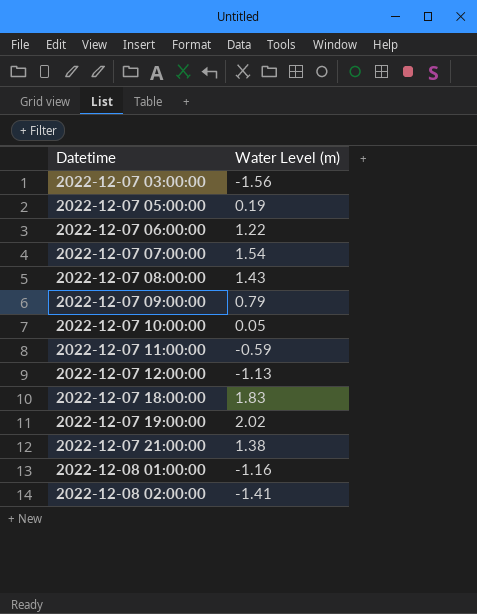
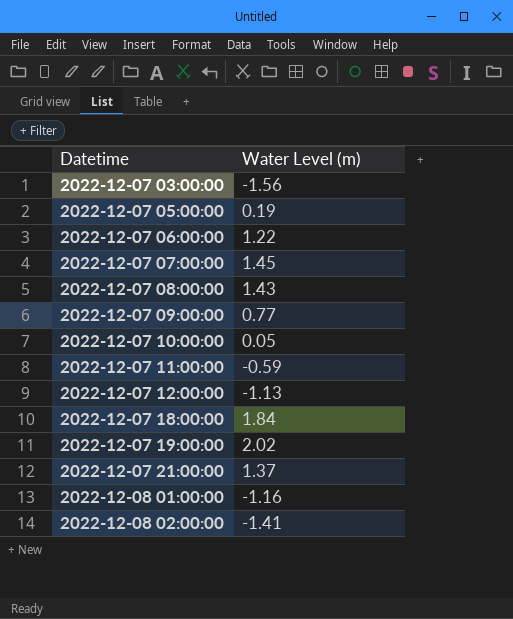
2022-12-07 07:00:00 | Water Level (m): 1.54 -> 1.45
2022-12-07 09:00:00 | Water Level (m): 0.79 -> 0.77
2022-12-07 18:00:00 | Water Level (m): 1.83 -> 1.84
2022-12-07 21:00:00 | Water Level (m): 1.38 -> 1.37

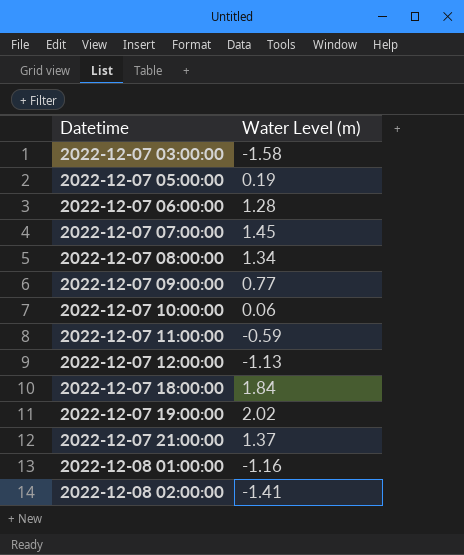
2022-12-07 03:00:00 | Water Level (m): -1.56 -> -1.58
2022-12-07 06:00:00 | Water Level (m): 1.22 -> 1.28
2022-12-07 08:00:00 | Water Level (m): 1.43 -> 1.34
2022-12-07 10:00:00 | Water Level (m): 0.05 -> 0.06

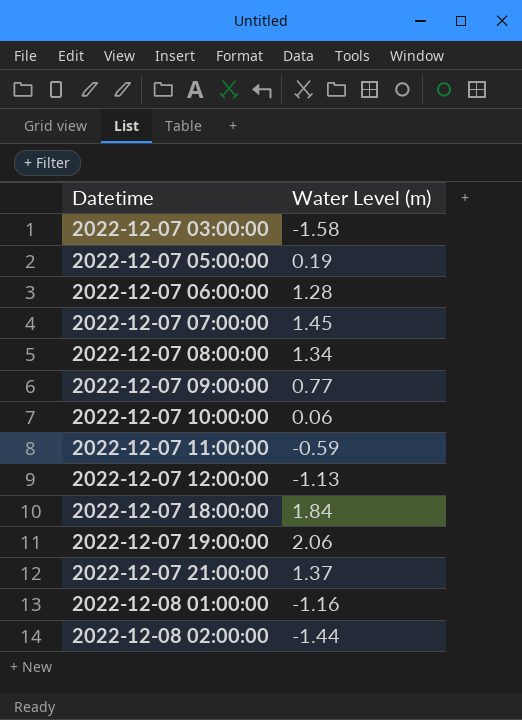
2022-12-07 19:00:00 | Water Level (m): 2.02 -> 2.06
2022-12-08 02:00:00 | Water Level (m): -1.41 -> -1.44

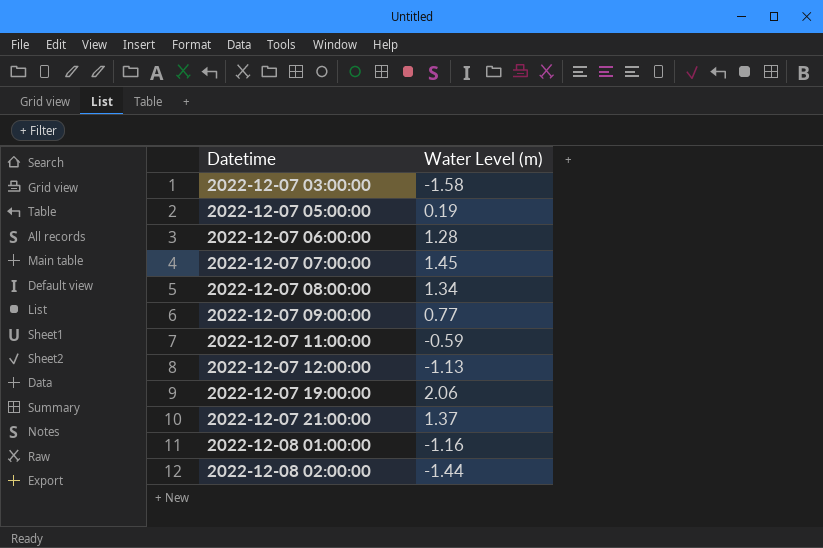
row 2022-12-07 10:00:00: 0.06 -> none
row 2022-12-07 18:00:00: 1.84 -> none

